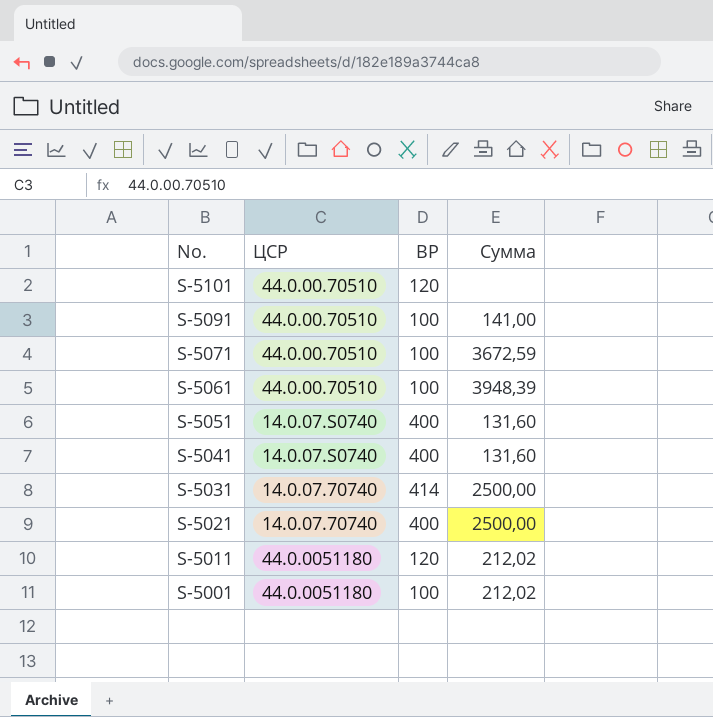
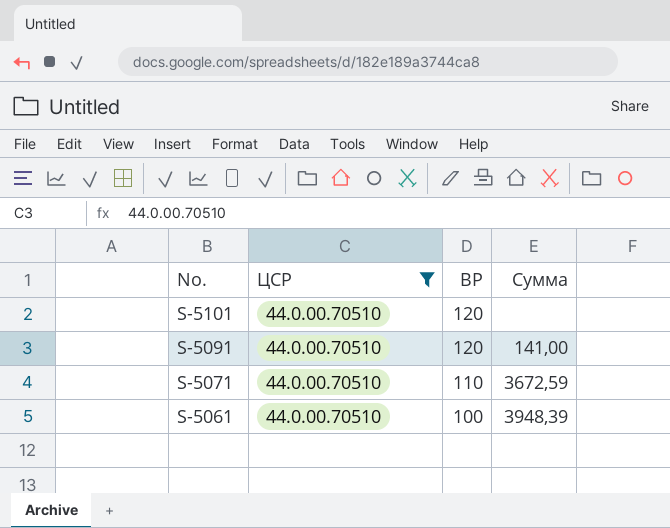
filter: none -> ЦСР = 44.0.00.70510
S-5091 | ВР: 100 -> 120
S-5071 | ВР: 100 -> 110

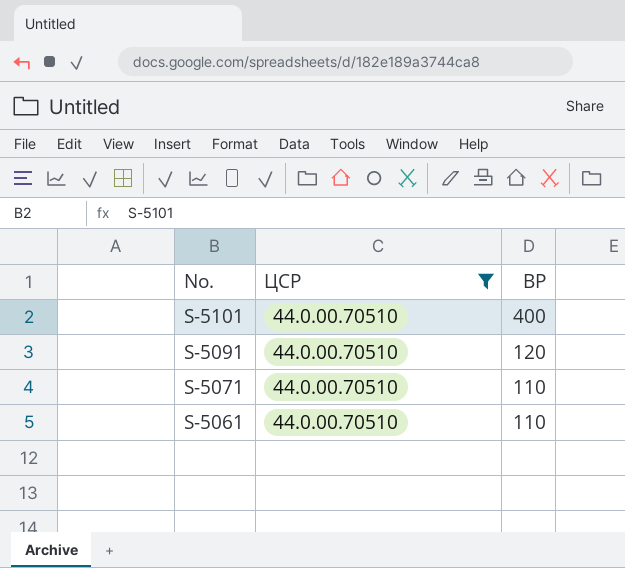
column Сумма | position: 4 -> none
S-5101 | ВР: 120 -> 400
S-5061 | ВР: 100 -> 110

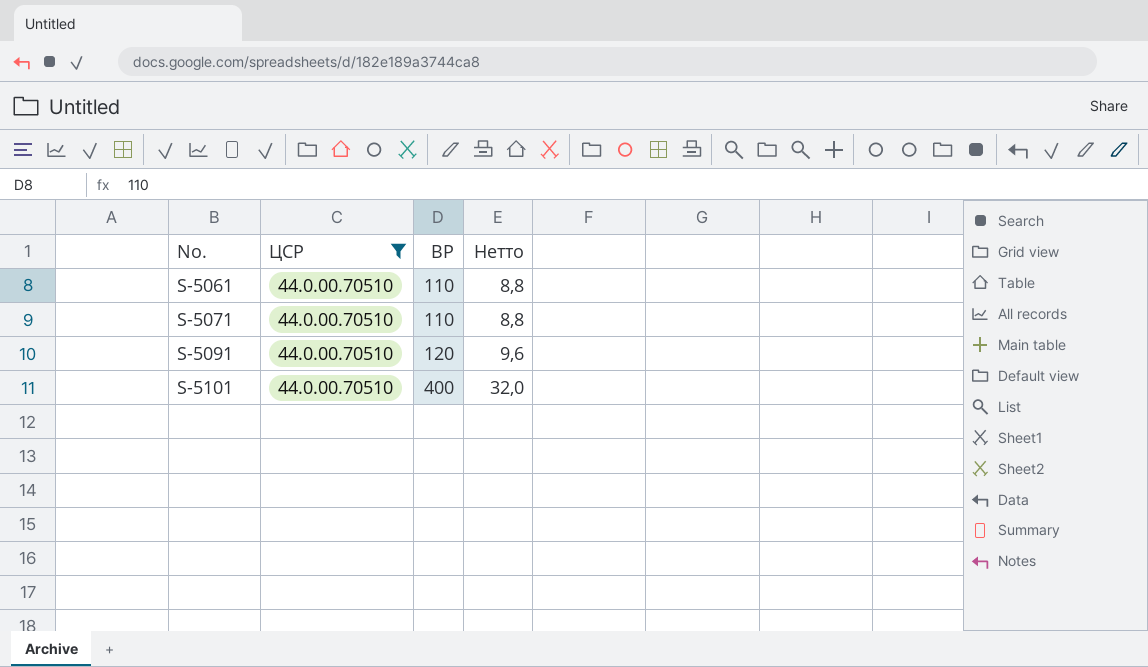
row order: No. descending -> No. ascending
column Нетто | formula: none -> [ВР] * 0,08

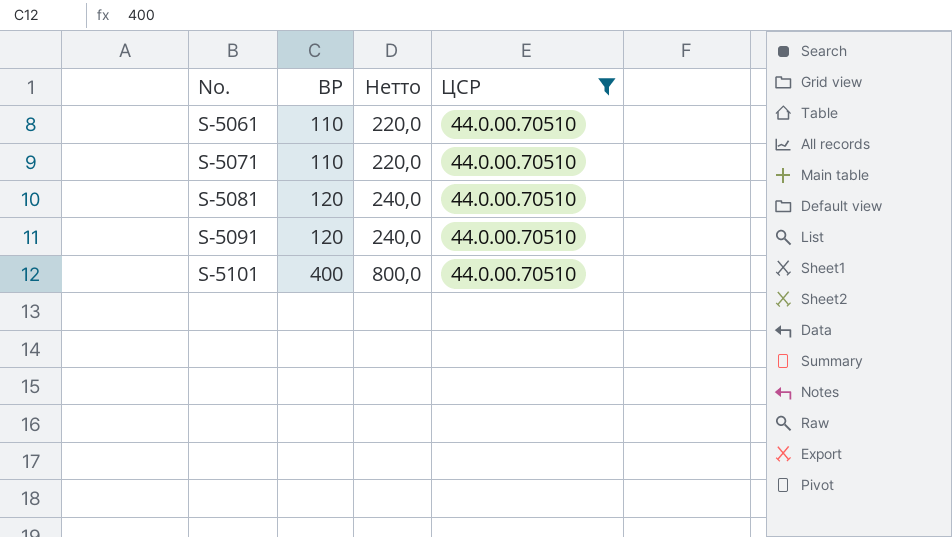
column Нетто | formula: [ВР] * 0,08 -> [ВР] * 2
column ЦСР | position: 2 -> 4
row S-5081: none -> 120 | 240,0 | 44.0.00.70510

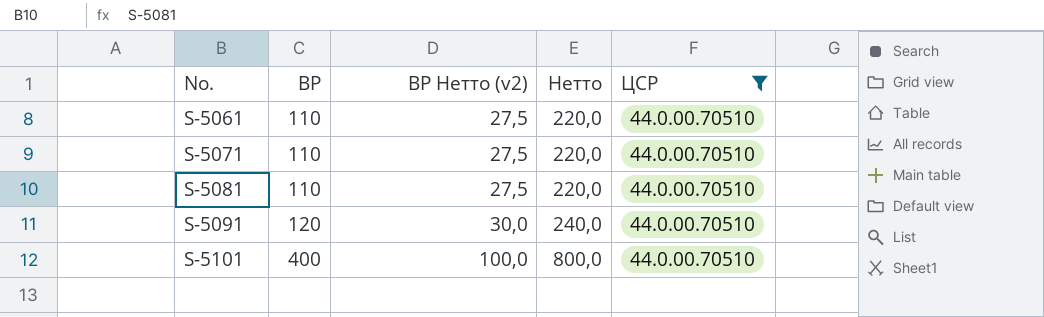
column ВР Нетто (v2) | formula: none -> [ВР] * 0,25
S-5081 | ВР: 120 -> 110
S-5081 | Нетто: 240,0 -> 220,0

